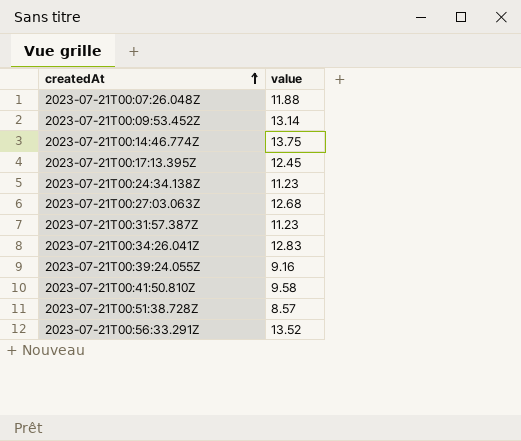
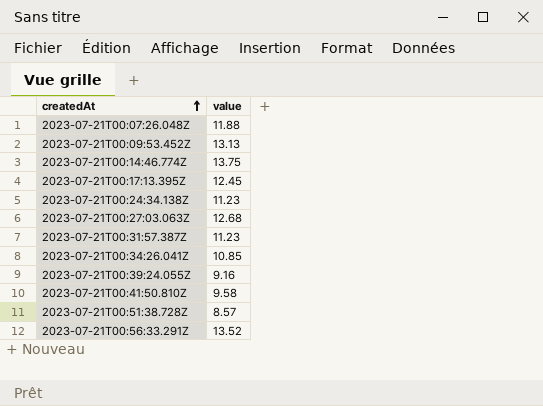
2023-07-21T00:09:53.452Z | value: 13.14 -> 13.13
2023-07-21T00:34:26.041Z | value: 12.83 -> 10.85

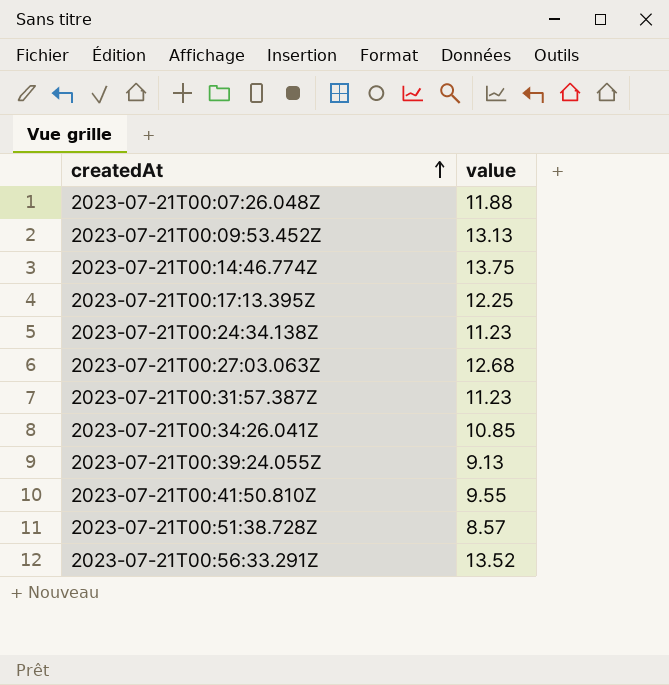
2023-07-21T00:17:13.395Z | value: 12.45 -> 12.25
2023-07-21T00:39:24.055Z | value: 9.16 -> 9.13
2023-07-21T00:41:50.810Z | value: 9.58 -> 9.55

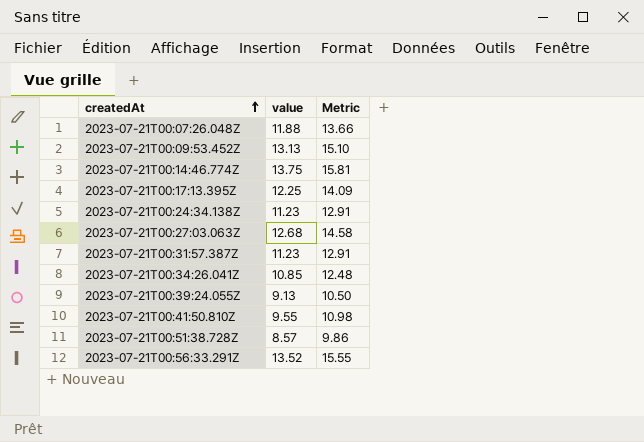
column Metric | formula: none -> [value] * 1.15

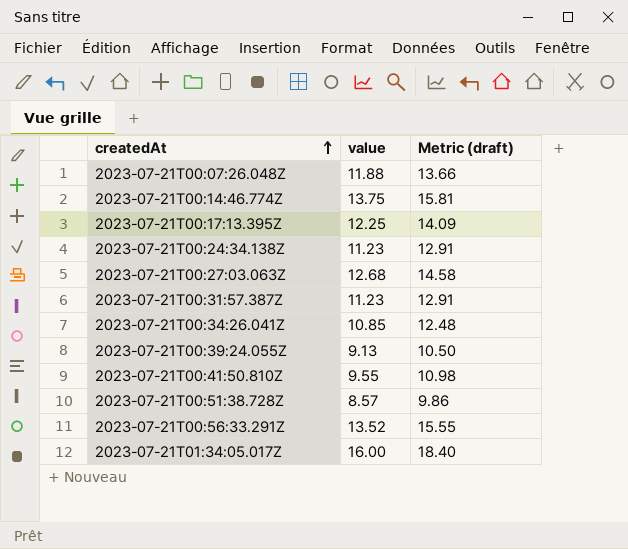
column name: Metric -> Metric (draft)
row 2023-07-21T00:09:53.452Z: 13.13 | 15.10 -> none
row 2023-07-21T01:34:05.017Z: none -> 16.00 | 18.40

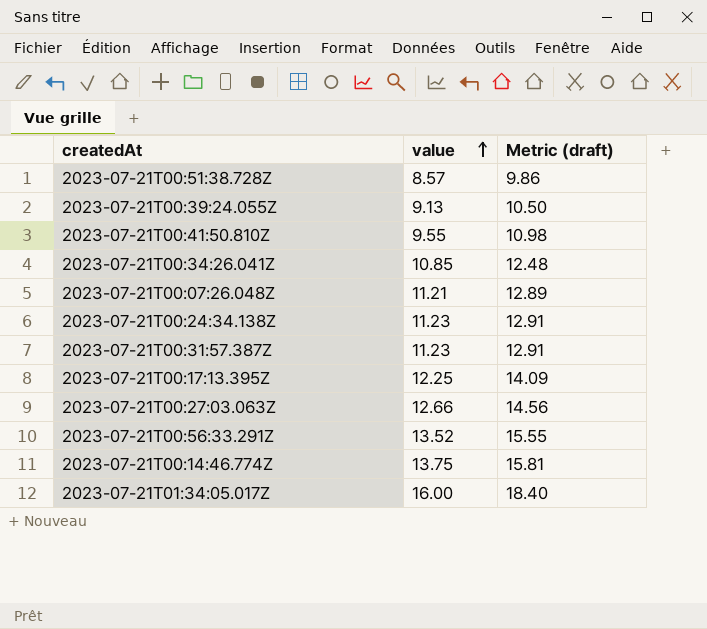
row order: createdAt ascending -> value ascending
2023-07-21T00:07:26.048Z | value: 11.88 -> 11.21
2023-07-21T00:07:26.048Z | Metric (draft): 13.66 -> 12.89
2023-07-21T00:27:03.063Z | value: 12.68 -> 12.66
2023-07-21T00:27:03.063Z | Metric (draft): 14.58 -> 14.56

